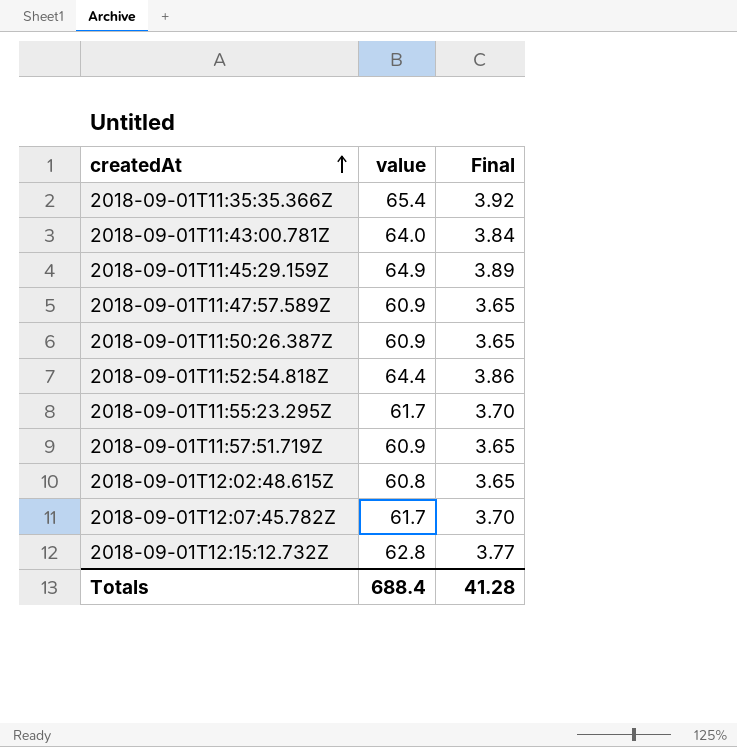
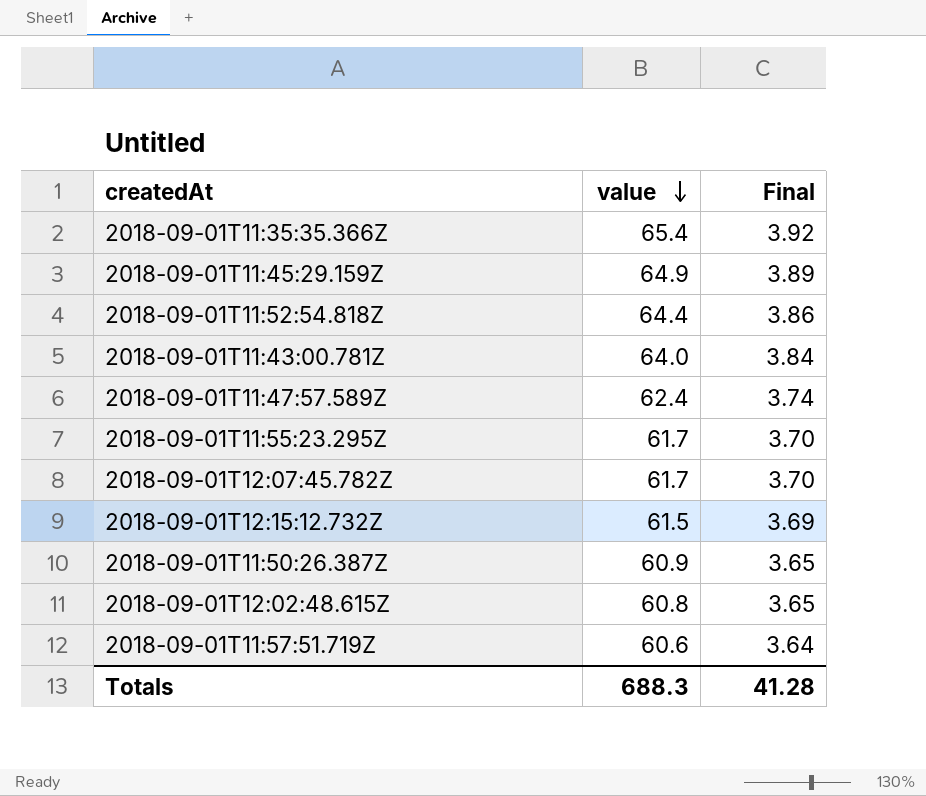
row order: createdAt ascending -> value descending
2018-09-01T11:47:57.589Z | value: 60.9 -> 62.4
2018-09-01T11:47:57.589Z | Final: 3.65 -> 3.74
2018-09-01T12:15:12.732Z | value: 62.8 -> 61.5
2018-09-01T12:15:12.732Z | Final: 3.77 -> 3.69
2018-09-01T11:57:51.719Z | value: 60.9 -> 60.6
2018-09-01T11:57:51.719Z | Final: 3.65 -> 3.64
Totals | value: 688.4 -> 688.3

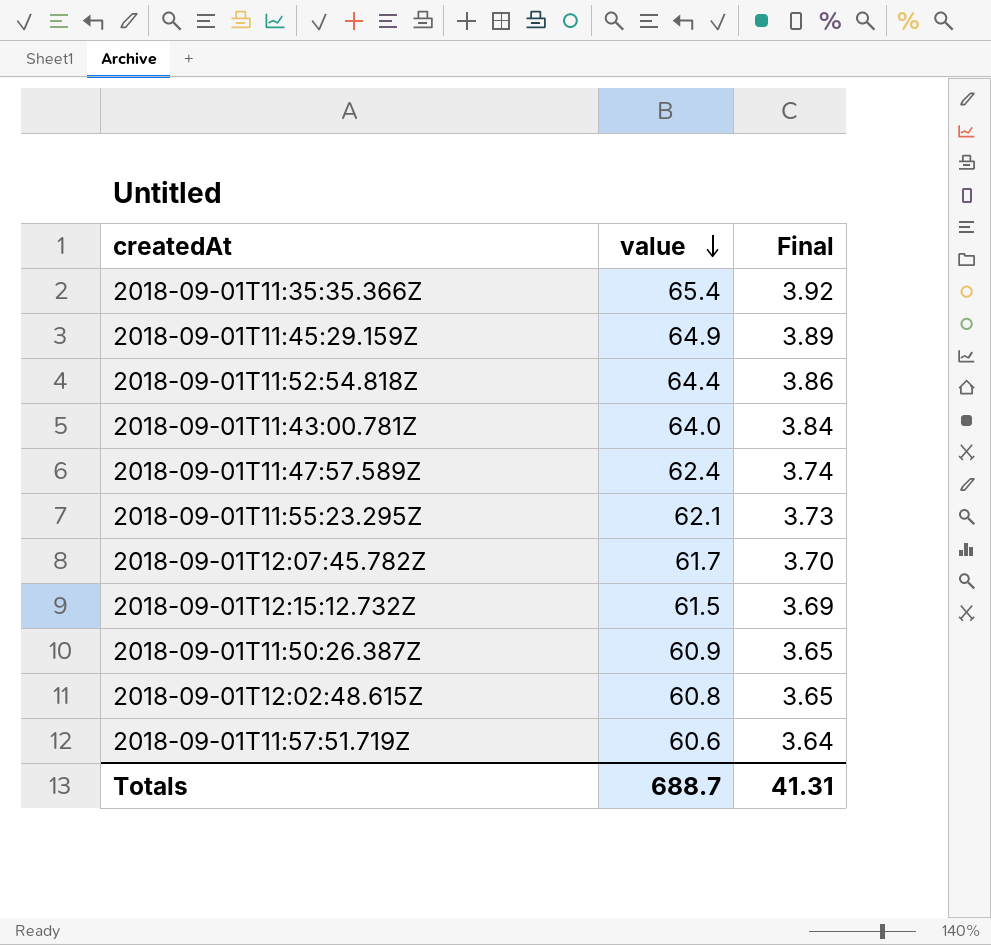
2018-09-01T11:55:23.295Z | value: 61.7 -> 62.1
2018-09-01T11:55:23.295Z | Final: 3.70 -> 3.73
Totals | value: 688.3 -> 688.7
Totals | Final: 41.28 -> 41.31

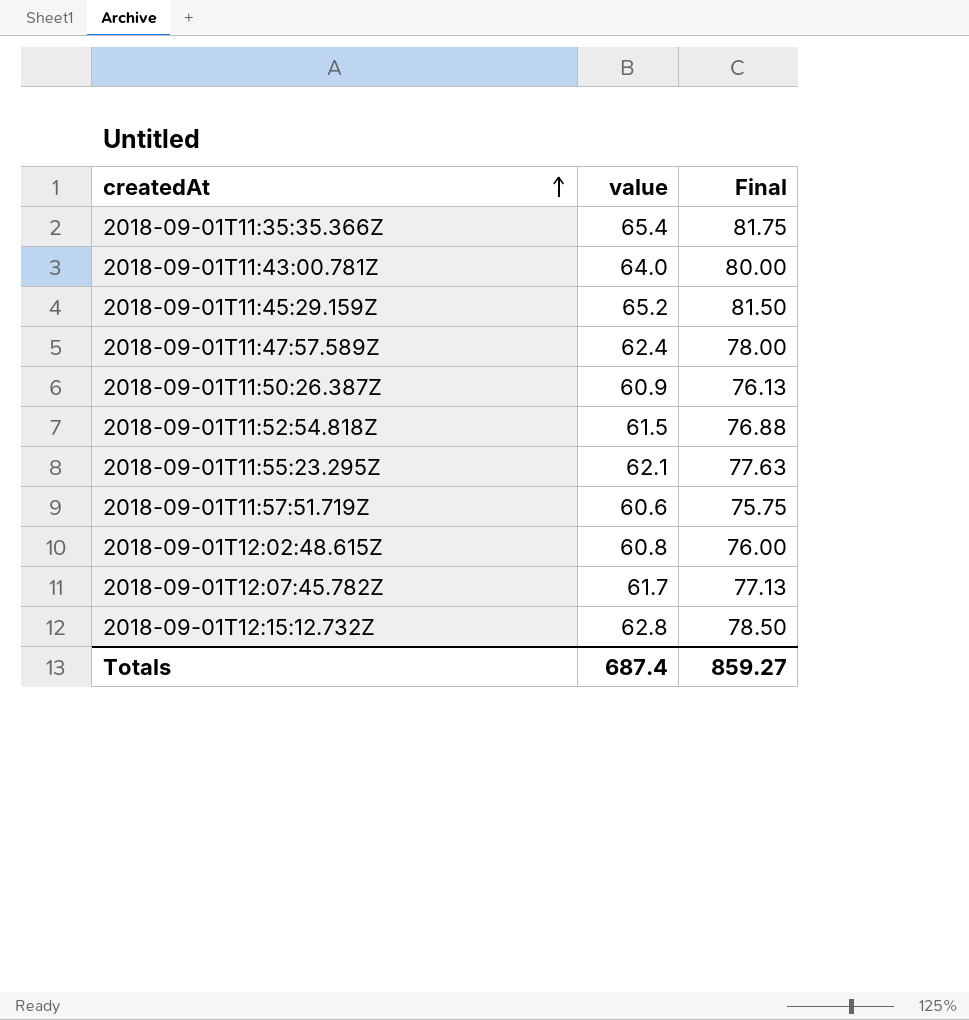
row order: value descending -> createdAt ascending
column Final | formula: [value] * 0.06 -> [value] * 1.25
2018-09-01T11:45:29.159Z | value: 64.9 -> 65.2
2018-09-01T11:52:54.818Z | value: 64.4 -> 61.5
2018-09-01T12:15:12.732Z | value: 61.5 -> 62.8
Totals | value: 688.7 -> 687.4
Totals | Final: 41.31 -> 859.27

